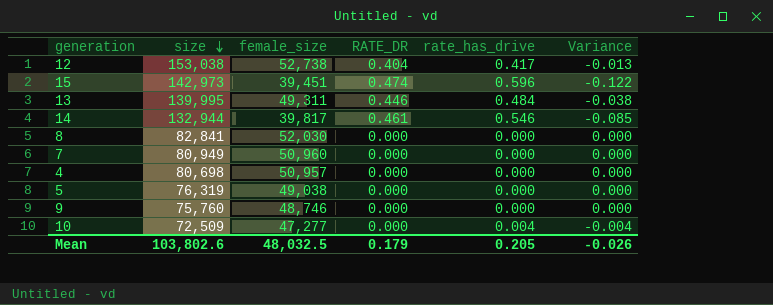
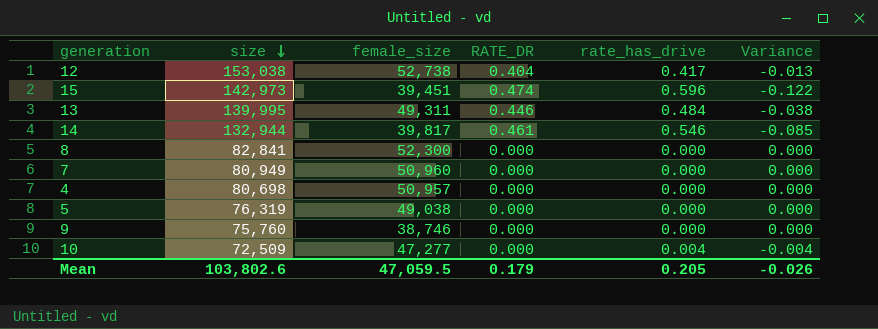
8 | female_size: 52,030 -> 52,300
9 | female_size: 48,746 -> 38,746
Mean | female_size: 48,032.5 -> 47,059.5

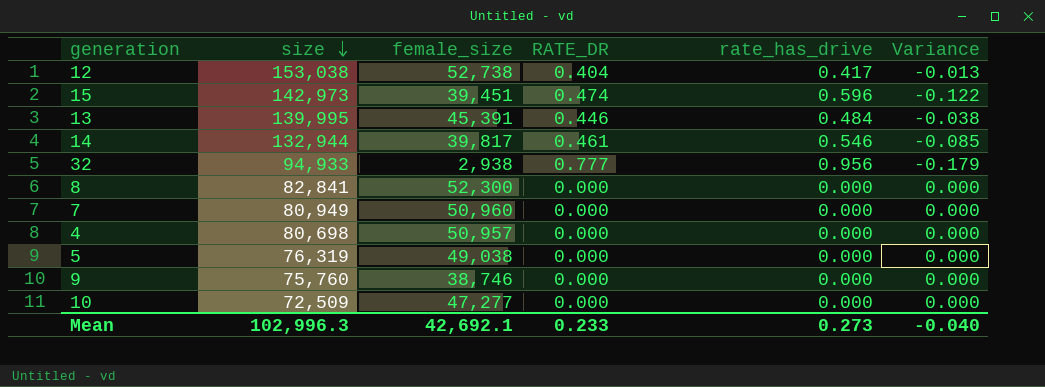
13 | female_size: 49,311 -> 45,391
row 32: none -> 94,933 | 2,938 | 0.777 | 0.956 | -0.179
10 | rate_has_drive: 0.004 -> 0.000
10 | Variance: -0.004 -> 0.000
Mean | size: 103,802.6 -> 102,996.3
Mean | female_size: 47,059.5 -> 42,692.1
Mean | RATE_DR: 0.179 -> 0.233
Mean | rate_has_drive: 0.205 -> 0.273
Mean | Variance: -0.026 -> -0.040

